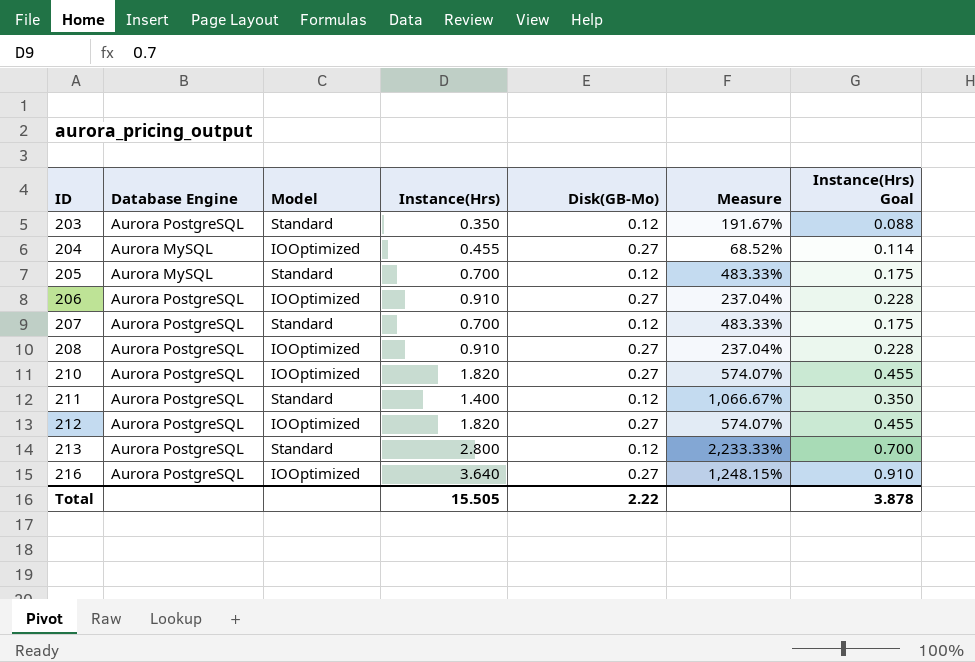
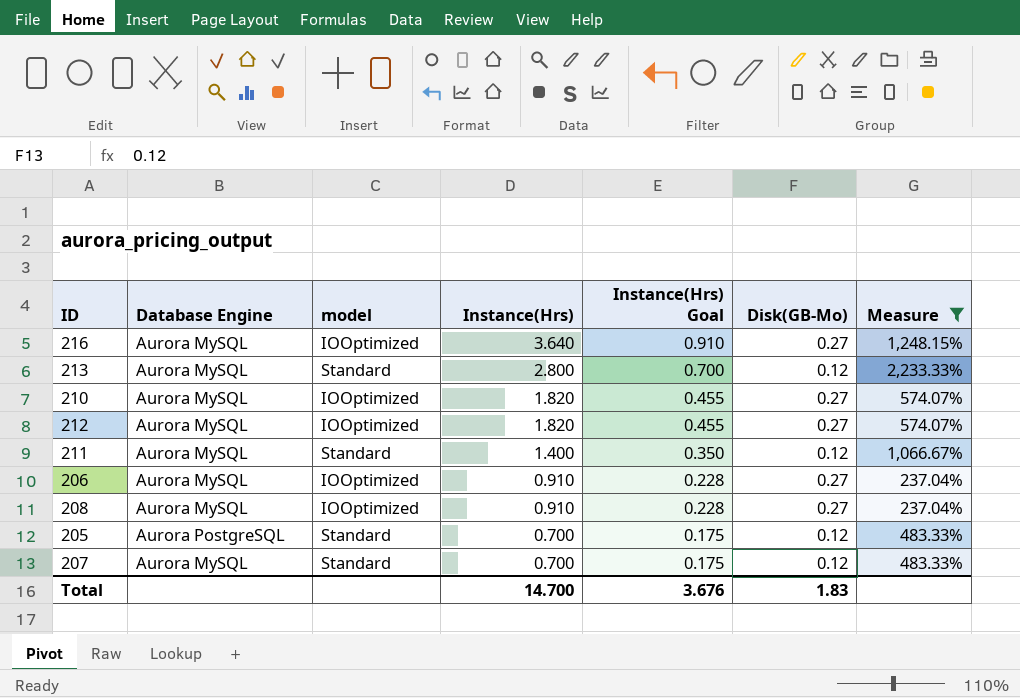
filter: none -> Measure >= 237.04%
row order: ID ascending -> Instance(Hrs) descending
column name: Model -> model
column Instance(Hrs) Goal | position: 7 -> 5
216 | Database Engine: Aurora PostgreSQL -> Aurora MySQL
213 | Database Engine: Aurora PostgreSQL -> Aurora MySQL
210 | Database Engine: Aurora PostgreSQL -> Aurora MySQL
212 | Database Engine: Aurora PostgreSQL -> Aurora MySQL
211 | Database Engine: Aurora PostgreSQL -> Aurora MySQL
206 | Database Engine: Aurora PostgreSQL -> Aurora MySQL
208 | Database Engine: Aurora PostgreSQL -> Aurora MySQL
205 | Database Engine: Aurora MySQL -> Aurora PostgreSQL
207 | Database Engine: Aurora PostgreSQL -> Aurora MySQL
Total | Instance(Hrs): 15.505 -> 14.700
Total | Instance(Hrs) Goal: 3.878 -> 3.676
Total | Disk(GB-Mo): 2.22 -> 1.83

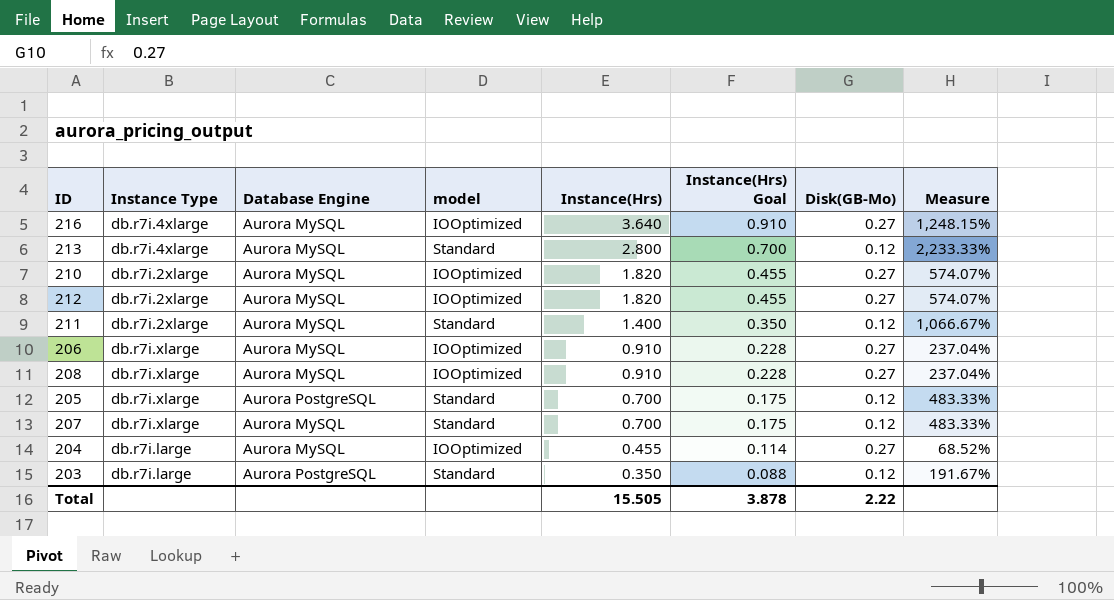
filter: Measure >= 237.04% -> none
column Instance Type | position: none -> 2
Total | Instance(Hrs): 14.700 -> 15.505
Total | Instance(Hrs) Goal: 3.676 -> 3.878
Total | Disk(GB-Mo): 1.83 -> 2.22

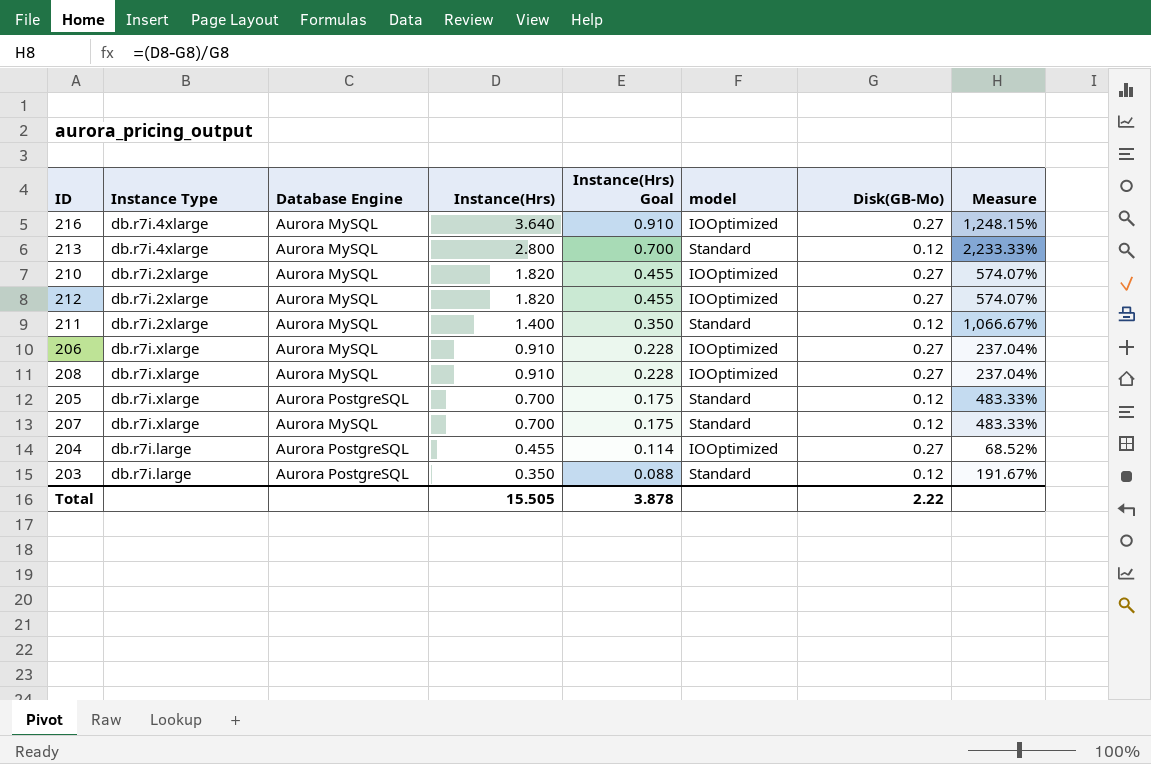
column model | position: 4 -> 6
204 | Database Engine: Aurora MySQL -> Aurora PostgreSQL

